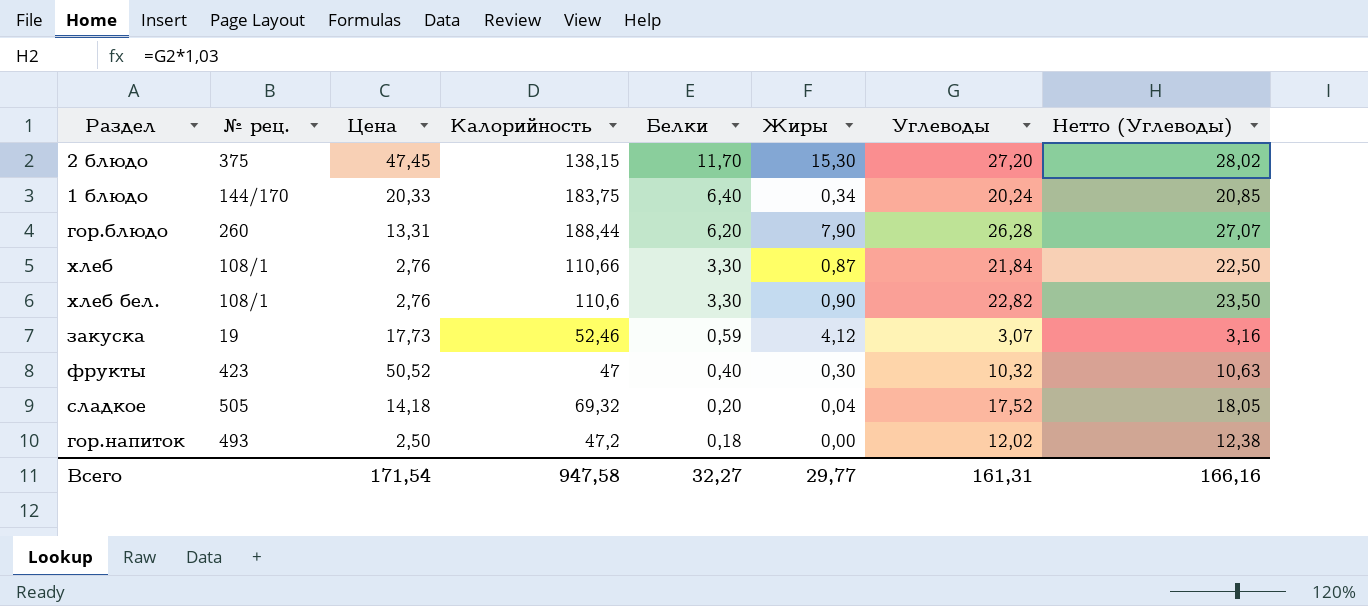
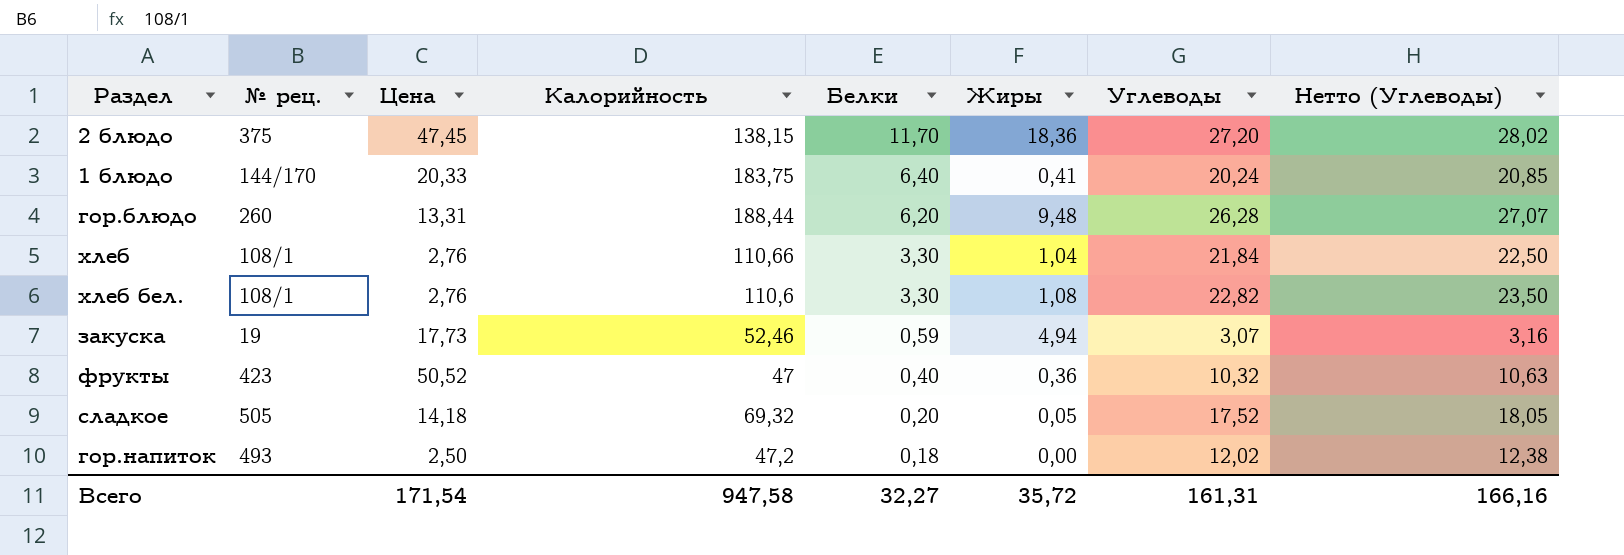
2 блюдо | Жиры: 15,30 -> 18,36
1 блюдо | Жиры: 0,34 -> 0,41
гор.блюдо | Жиры: 7,90 -> 9,48
хлеб | Жиры: 0,87 -> 1,04
хлеб бел. | Жиры: 0,90 -> 1,08
закуска | Жиры: 4,12 -> 4,94
фрукты | Жиры: 0,30 -> 0,36
сладкое | Жиры: 0,04 -> 0,05
Всего | Жиры: 29,77 -> 35,72

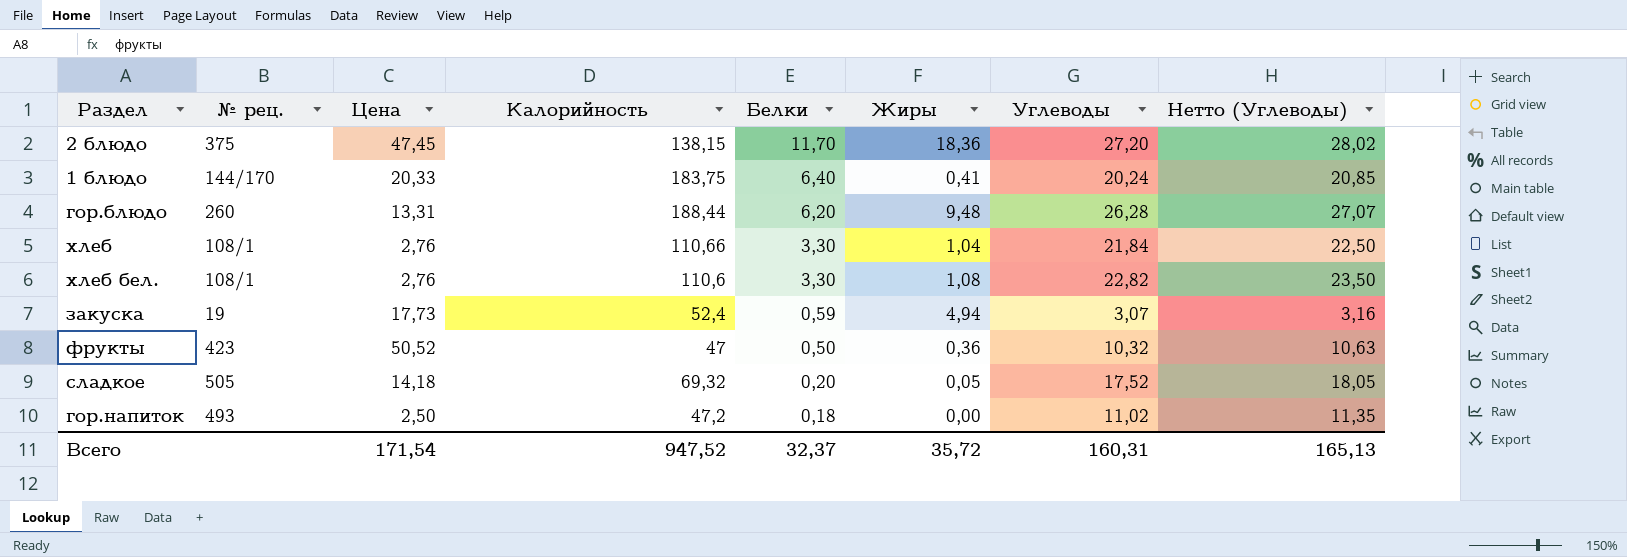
закуска | Калорийность: 52,46 -> 52,4
фрукты | Белки: 0,40 -> 0,50
гор.напиток | Углеводы: 12,02 -> 11,02
гор.напиток | Нетто (Углеводы): 12,38 -> 11,35
Всего | Калорийность: 947,58 -> 947,52
Всего | Белки: 32,27 -> 32,37
Всего | Углеводы: 161,31 -> 160,31
Всего | Нетто (Углеводы): 166,16 -> 165,13

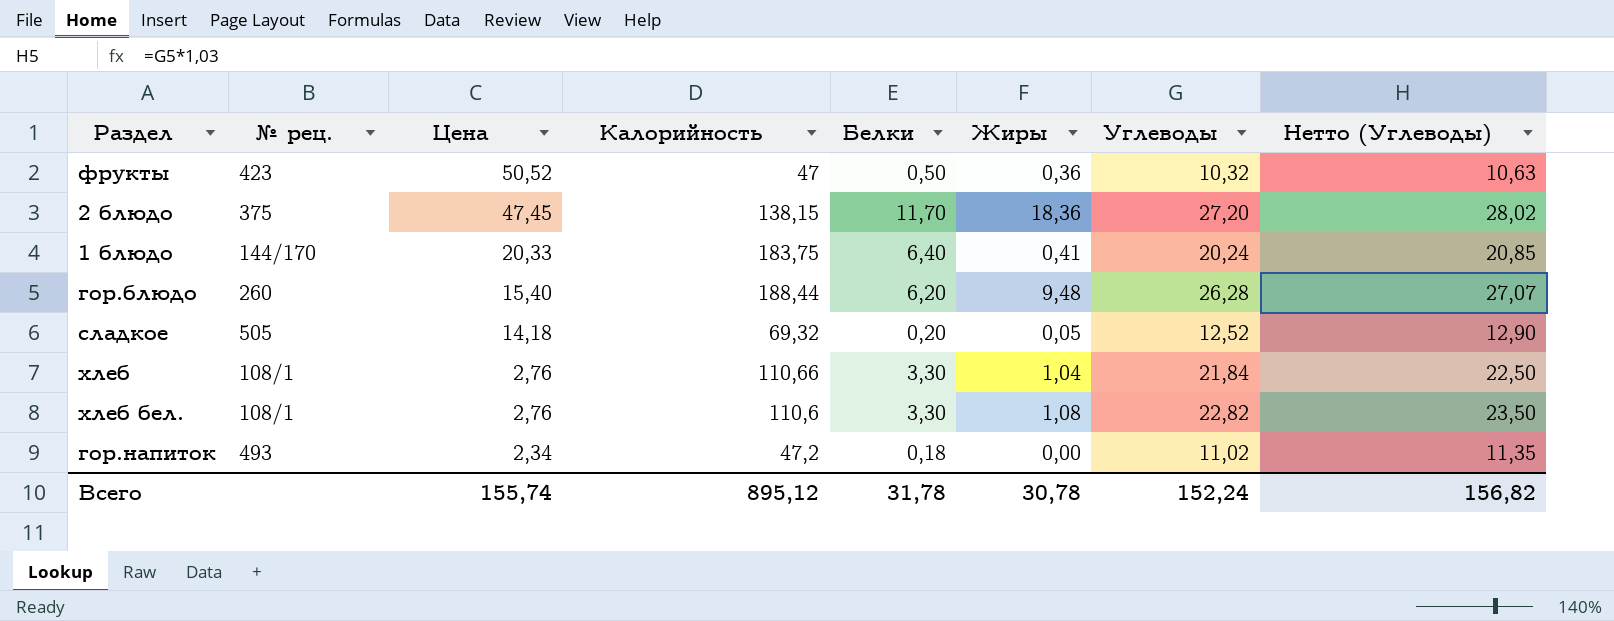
row order: Белки descending -> Цена descending
row закуска: 19 | 17,73 | 52,4 | 0,59 | 4,94 | 3,07 | 3,16 -> none
гор.блюдо | Цена: 13,31 -> 15,40
сладкое | Углеводы: 17,52 -> 12,52
сладкое | Нетто (Углеводы): 18,05 -> 12,90
гор.напиток | Цена: 2,50 -> 2,34
Всего | Цена: 171,54 -> 155,74
Всего | Калорийность: 947,52 -> 895,12
Всего | Белки: 32,37 -> 31,78
Всего | Жиры: 35,72 -> 30,78
Всего | Углеводы: 160,31 -> 152,24
Всего | Нетто (Углеводы): 165,13 -> 156,82

